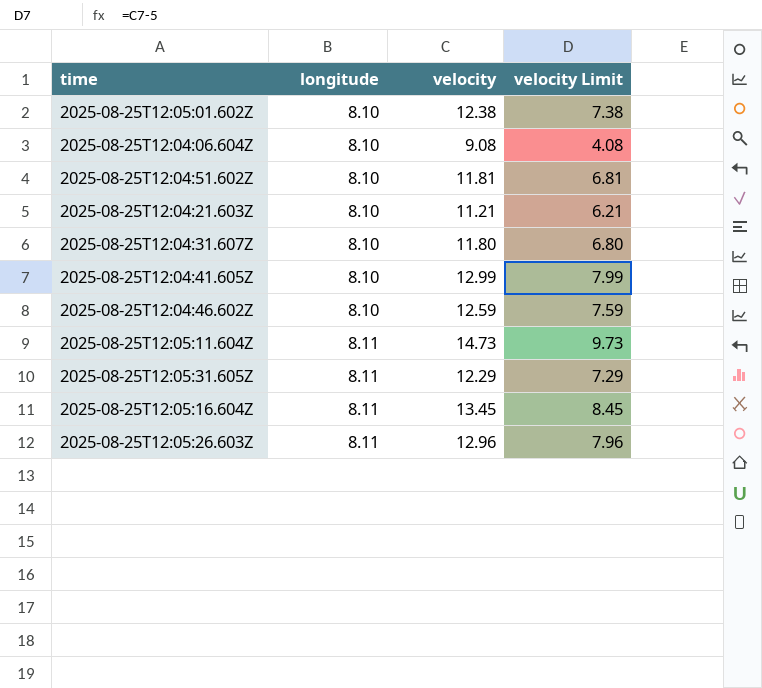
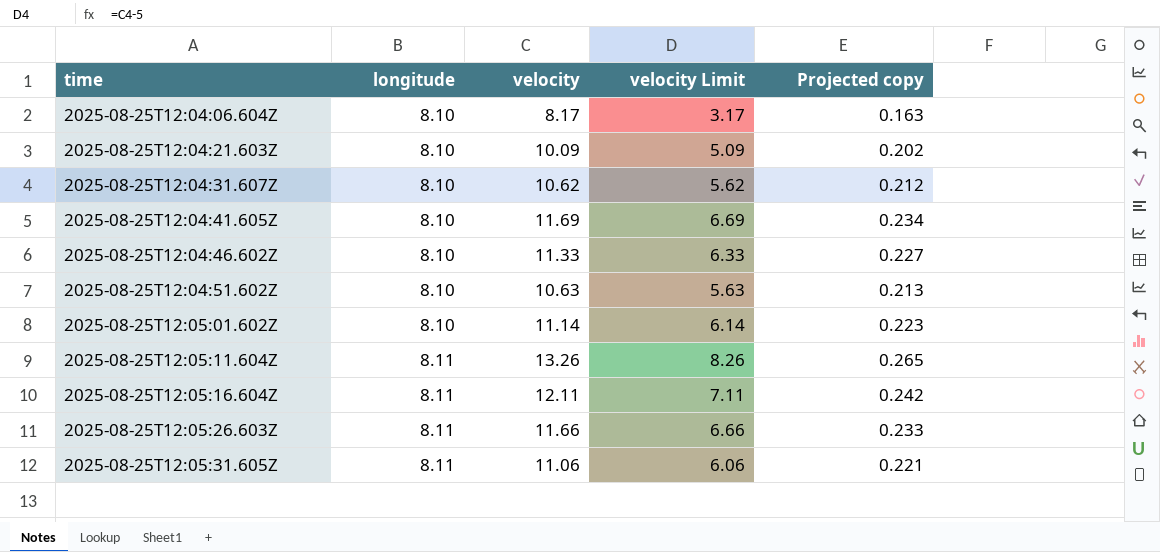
row order: longitude ascending -> time ascending
column Projected copy | formula: none -> [velocity] * 0.02
2025-08-25T12:04:06.604Z | velocity: 9.08 -> 8.17
2025-08-25T12:04:06.604Z | velocity Limit: 4.08 -> 3.17
2025-08-25T12:04:21.603Z | velocity: 11.21 -> 10.09
2025-08-25T12:04:21.603Z | velocity Limit: 6.21 -> 5.09
2025-08-25T12:04:31.607Z | velocity: 11.80 -> 10.62
2025-08-25T12:04:31.607Z | velocity Limit: 6.80 -> 5.62
2025-08-25T12:04:41.605Z | velocity: 12.99 -> 11.69
2025-08-25T12:04:41.605Z | velocity Limit: 7.99 -> 6.69
2025-08-25T12:04:46.602Z | velocity: 12.59 -> 11.33
2025-08-25T12:04:46.602Z | velocity Limit: 7.59 -> 6.33
2025-08-25T12:04:51.602Z | velocity: 11.81 -> 10.63
2025-08-25T12:04:51.602Z | velocity Limit: 6.81 -> 5.63
2025-08-25T12:05:01.602Z | velocity: 12.38 -> 11.14
2025-08-25T12:05:01.602Z | velocity Limit: 7.38 -> 6.14
2025-08-25T12:05:11.604Z | velocity: 14.73 -> 13.26
2025-08-25T12:05:11.604Z | velocity Limit: 9.73 -> 8.26
2025-08-25T12:05:16.604Z | velocity: 13.45 -> 12.11
2025-08-25T12:05:16.604Z | velocity Limit: 8.45 -> 7.11
2025-08-25T12:05:26.603Z | velocity: 12.96 -> 11.66
2025-08-25T12:05:26.603Z | velocity Limit: 7.96 -> 6.66
2025-08-25T12:05:31.605Z | velocity: 12.29 -> 11.06
2025-08-25T12:05:31.605Z | velocity Limit: 7.29 -> 6.06

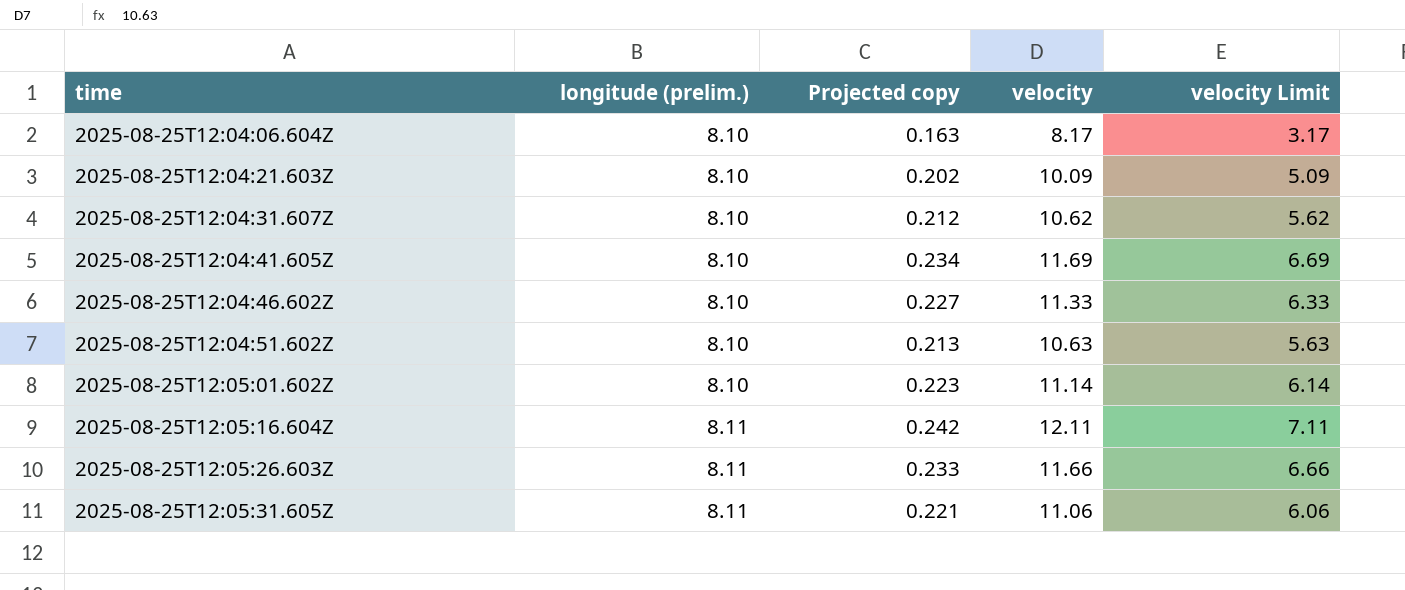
column name: longitude -> longitude (prelim.)
column Projected copy | position: 5 -> 3
row 2025-08-25T12:05:11.604Z: 8.11 | 13.26 | 8.26 | 0.265 -> none

